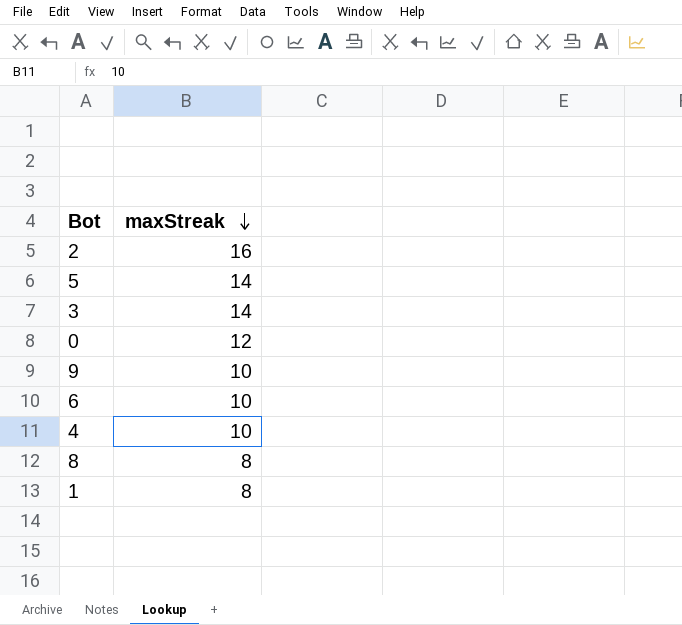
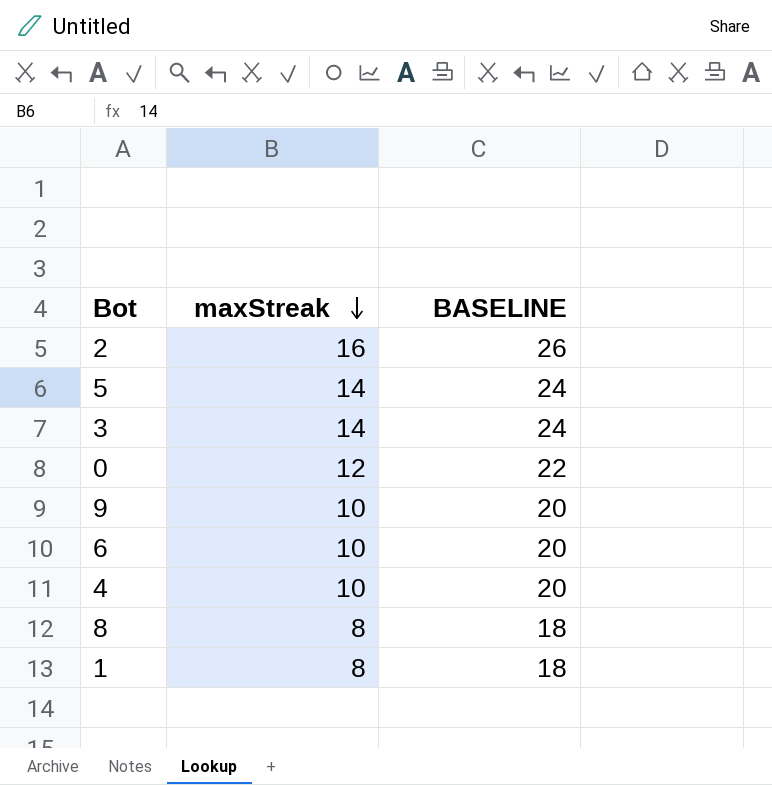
column BASELINE | formula: none -> [maxStreak] + 10

